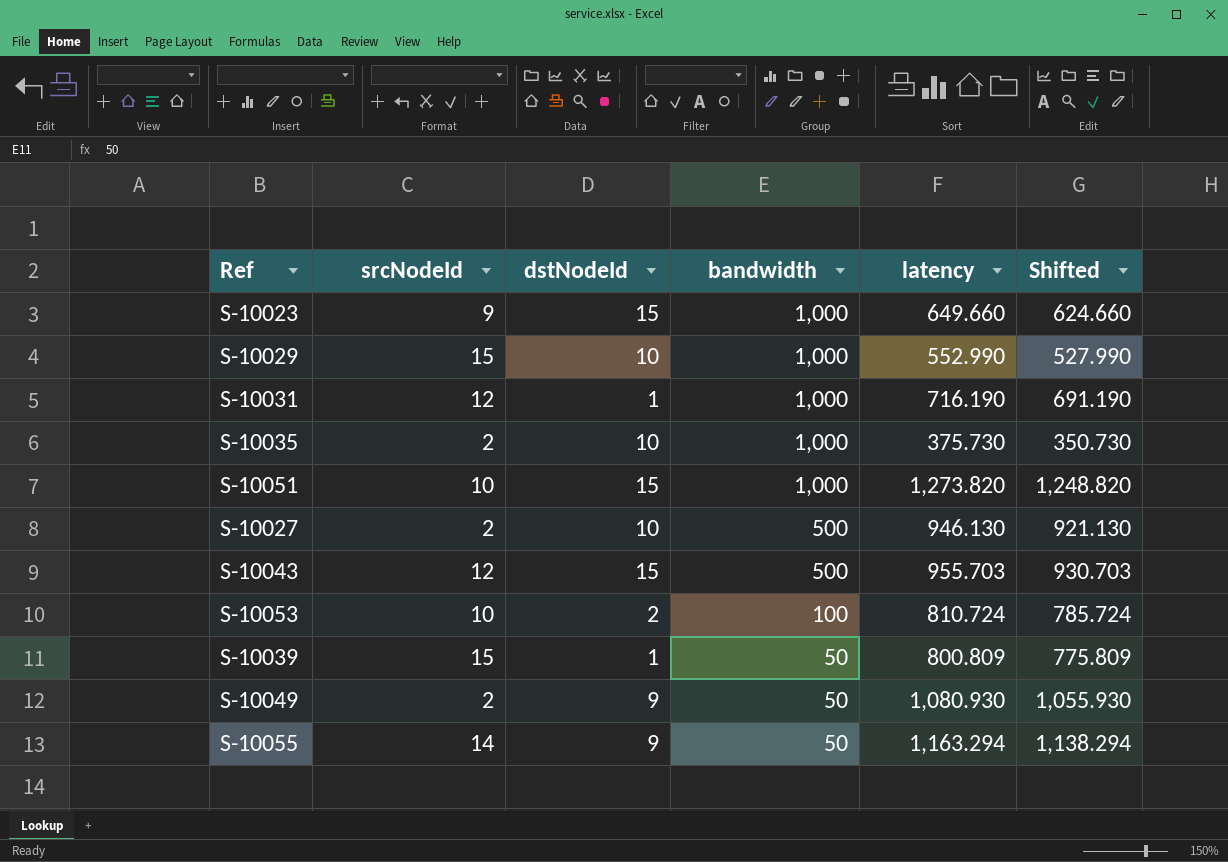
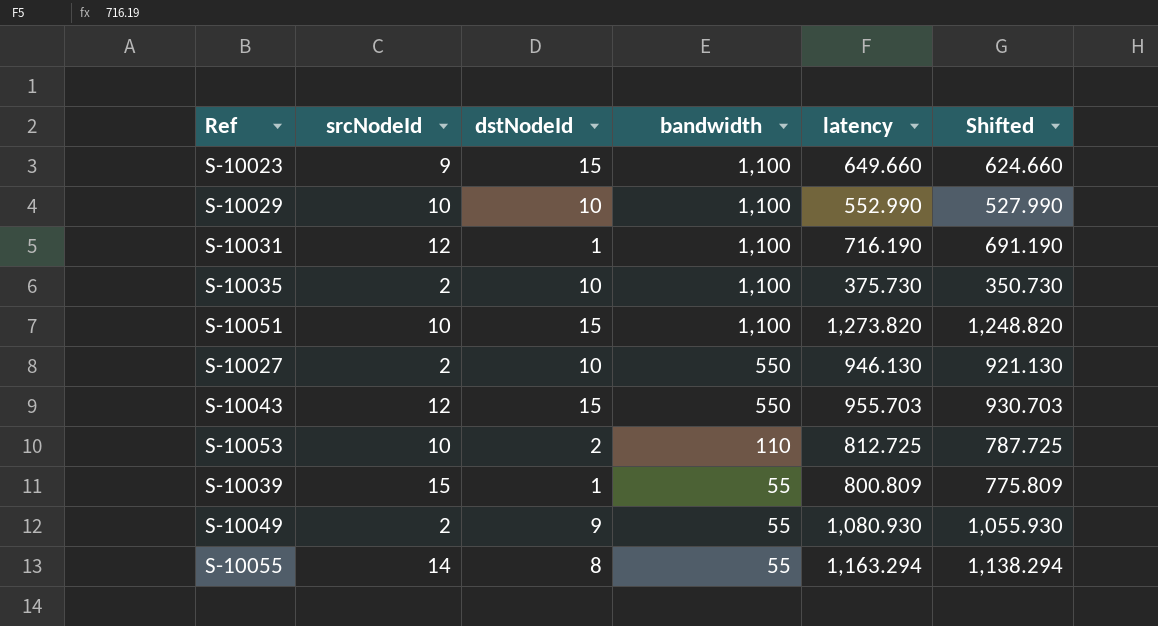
S-10023 | bandwidth: 1,000 -> 1,100
S-10029 | srcNodeId: 15 -> 10
S-10029 | bandwidth: 1,000 -> 1,100
S-10031 | bandwidth: 1,000 -> 1,100
S-10035 | bandwidth: 1,000 -> 1,100
S-10051 | bandwidth: 1,000 -> 1,100
S-10027 | bandwidth: 500 -> 550
S-10043 | bandwidth: 500 -> 550
S-10053 | bandwidth: 100 -> 110
S-10053 | latency: 810.724 -> 812.725
S-10053 | Shifted: 785.724 -> 787.725
S-10039 | bandwidth: 50 -> 55
S-10049 | bandwidth: 50 -> 55
S-10055 | dstNodeId: 9 -> 8
S-10055 | bandwidth: 50 -> 55

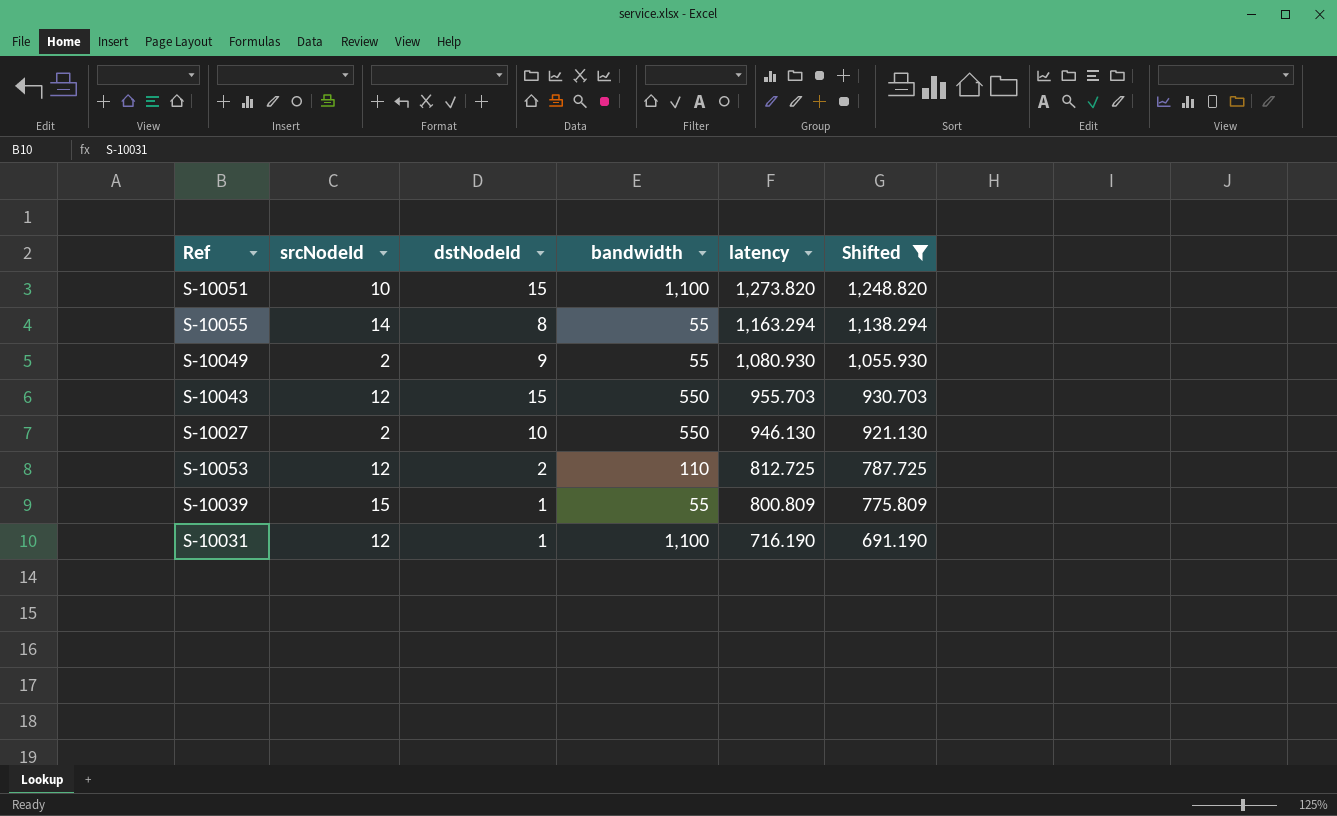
filter: none -> Shifted >= 691.190
row order: bandwidth descending -> latency descending
S-10053 | srcNodeId: 10 -> 12

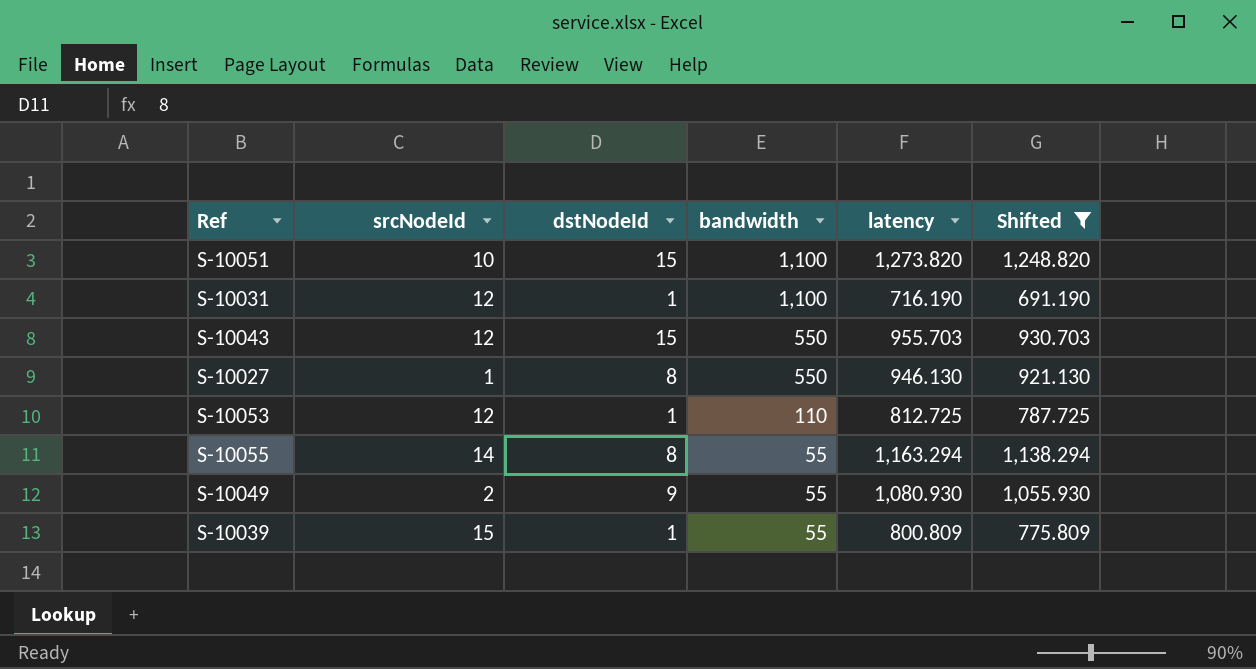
row order: latency descending -> bandwidth descending
S-10027 | srcNodeId: 2 -> 1
S-10027 | dstNodeId: 10 -> 8
S-10053 | dstNodeId: 2 -> 1

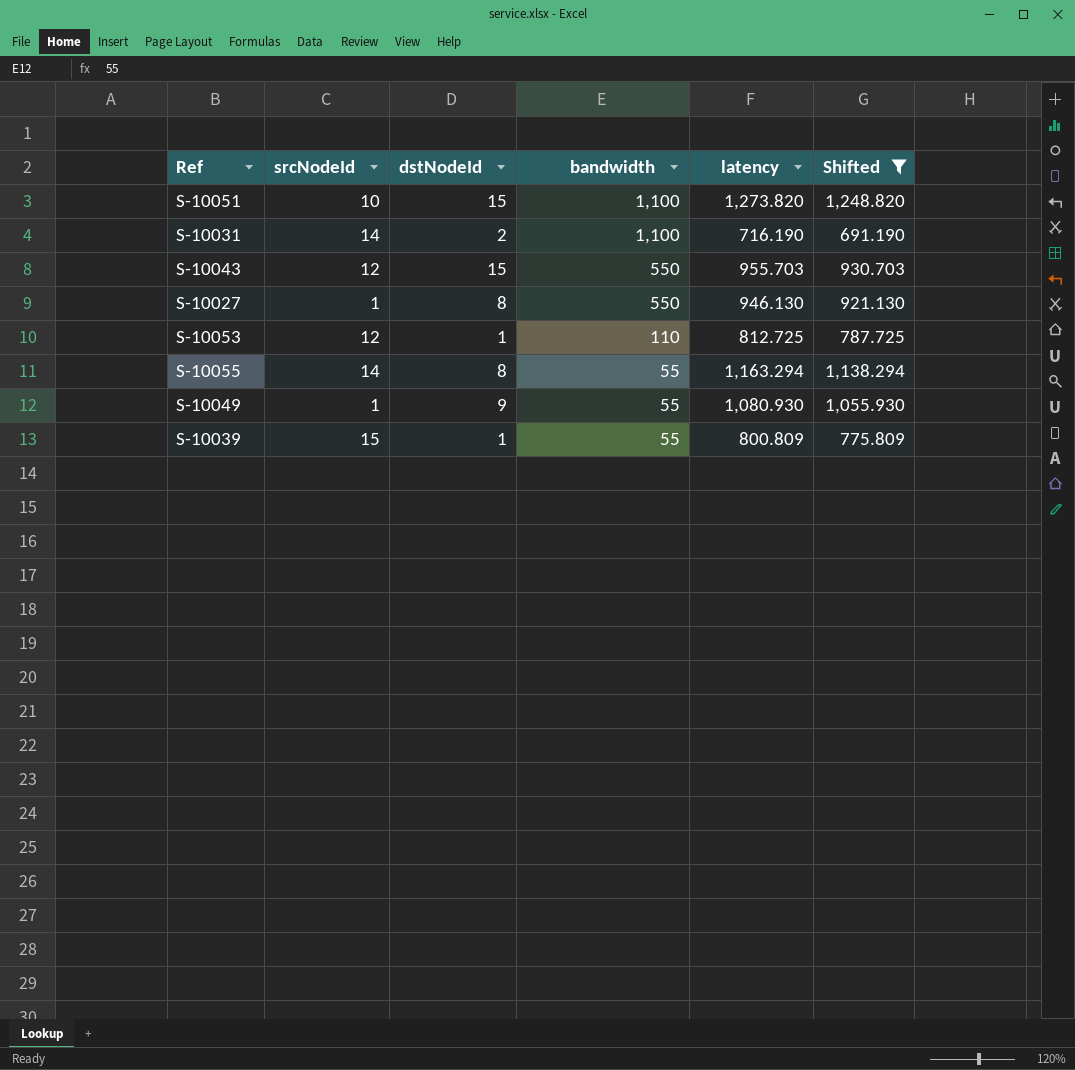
S-10031 | srcNodeId: 12 -> 14
S-10031 | dstNodeId: 1 -> 2
S-10049 | srcNodeId: 2 -> 1

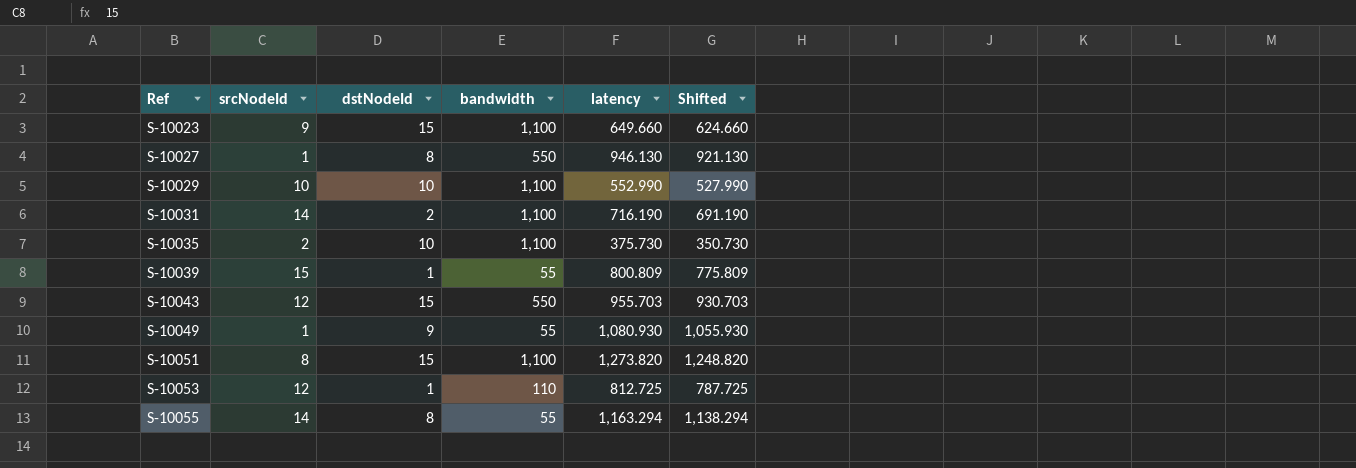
filter: Shifted >= 691.190 -> none
row order: bandwidth descending -> Ref ascending
S-10051 | srcNodeId: 10 -> 8

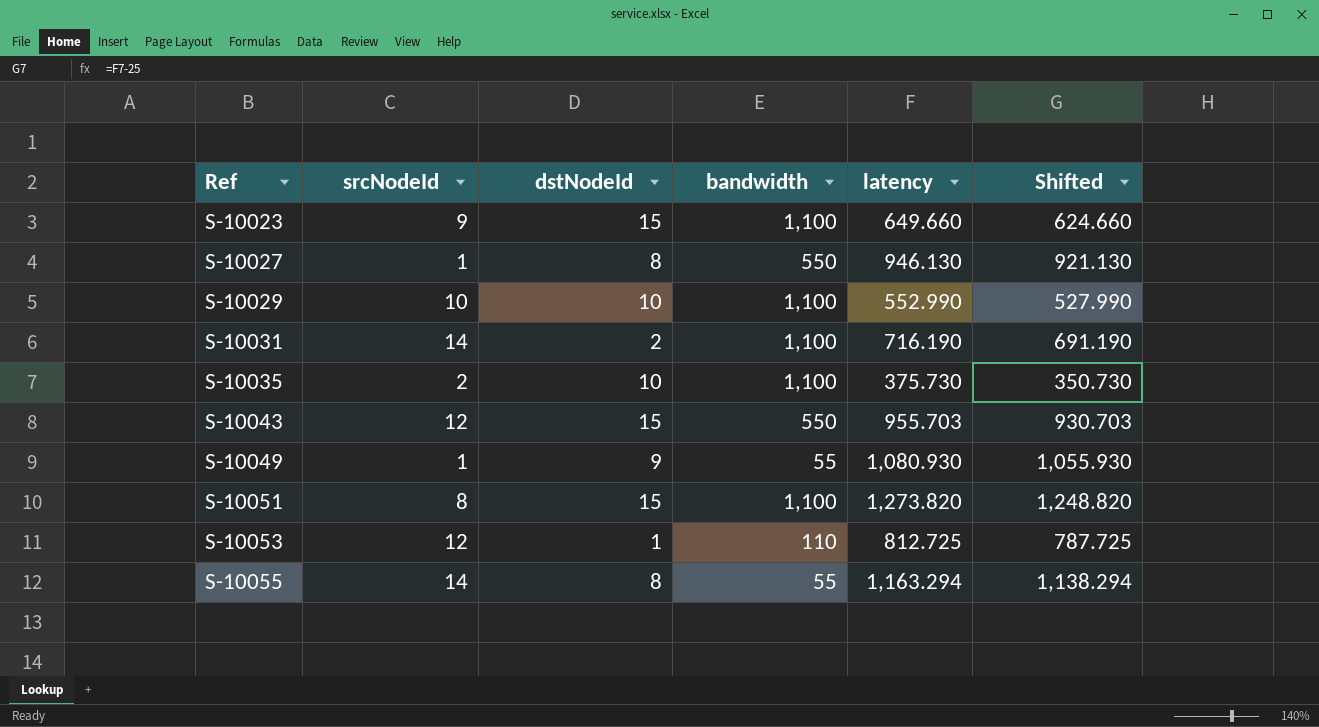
row S-10039: 15 | 1 | 55 | 800.809 | 775.809 -> none

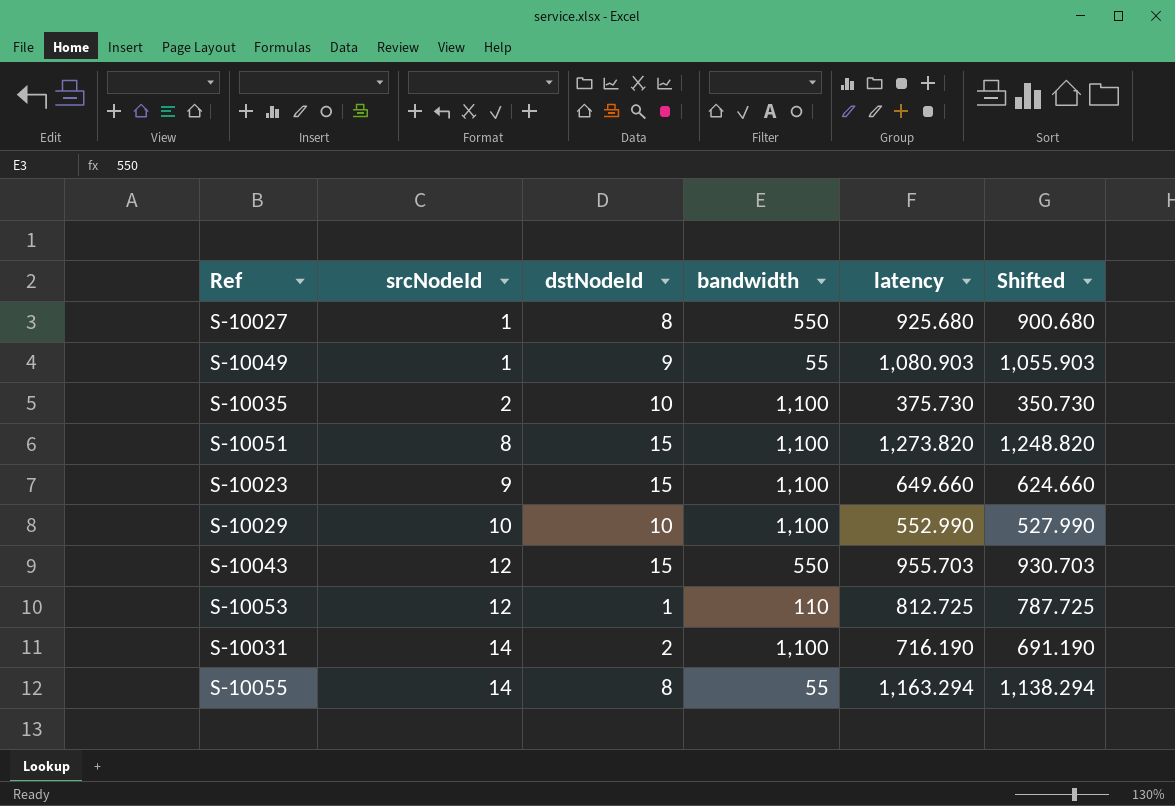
row order: Ref ascending -> srcNodeId ascending
S-10027 | latency: 946.130 -> 925.680
S-10027 | Shifted: 921.130 -> 900.680
S-10049 | latency: 1,080.930 -> 1,080.903
S-10049 | Shifted: 1,055.930 -> 1,055.903

